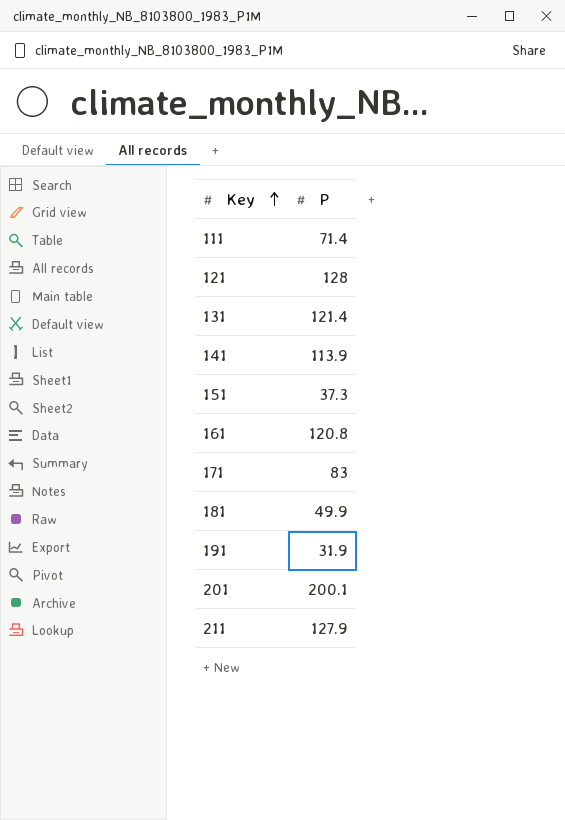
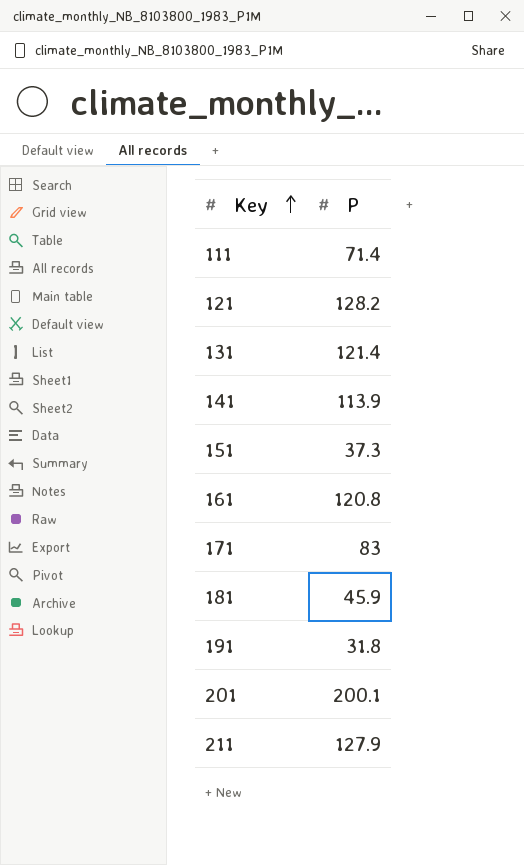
121 | P: 128 -> 128.2
181 | P: 49.9 -> 45.9
191 | P: 31.9 -> 31.8

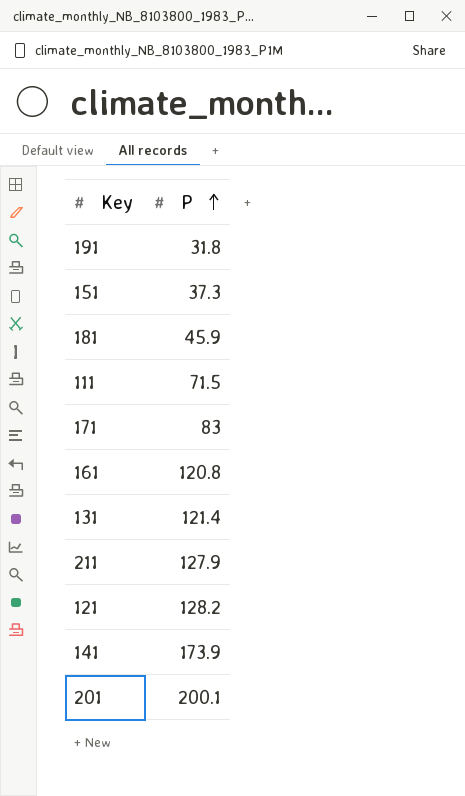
row order: Key ascending -> P ascending
111 | P: 71.4 -> 71.5
141 | P: 113.9 -> 173.9

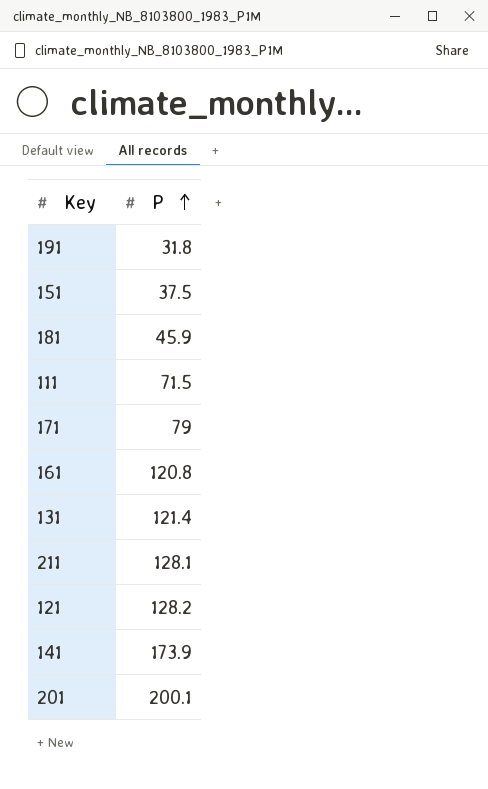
151 | P: 37.3 -> 37.5
171 | P: 83 -> 79
211 | P: 127.9 -> 128.1

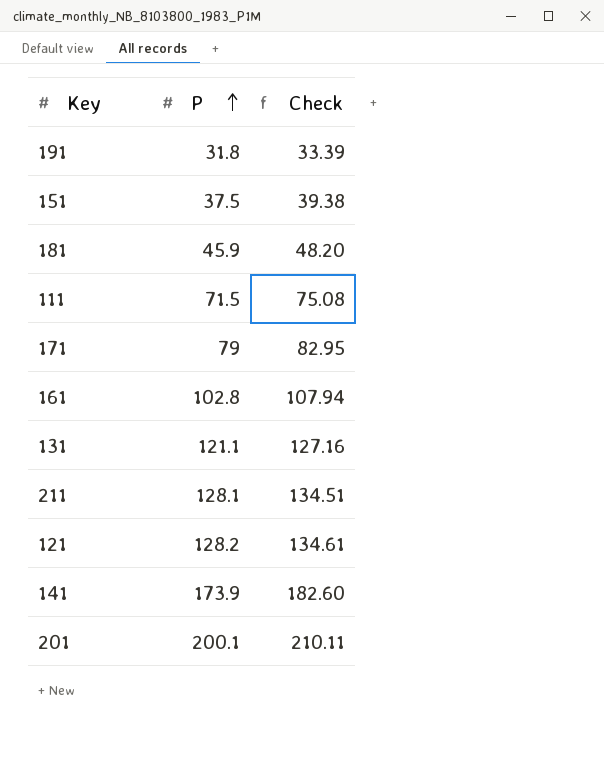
column Check | formula: none -> [P] * 1.05
161 | P: 120.8 -> 102.8
131 | P: 121.4 -> 121.1

